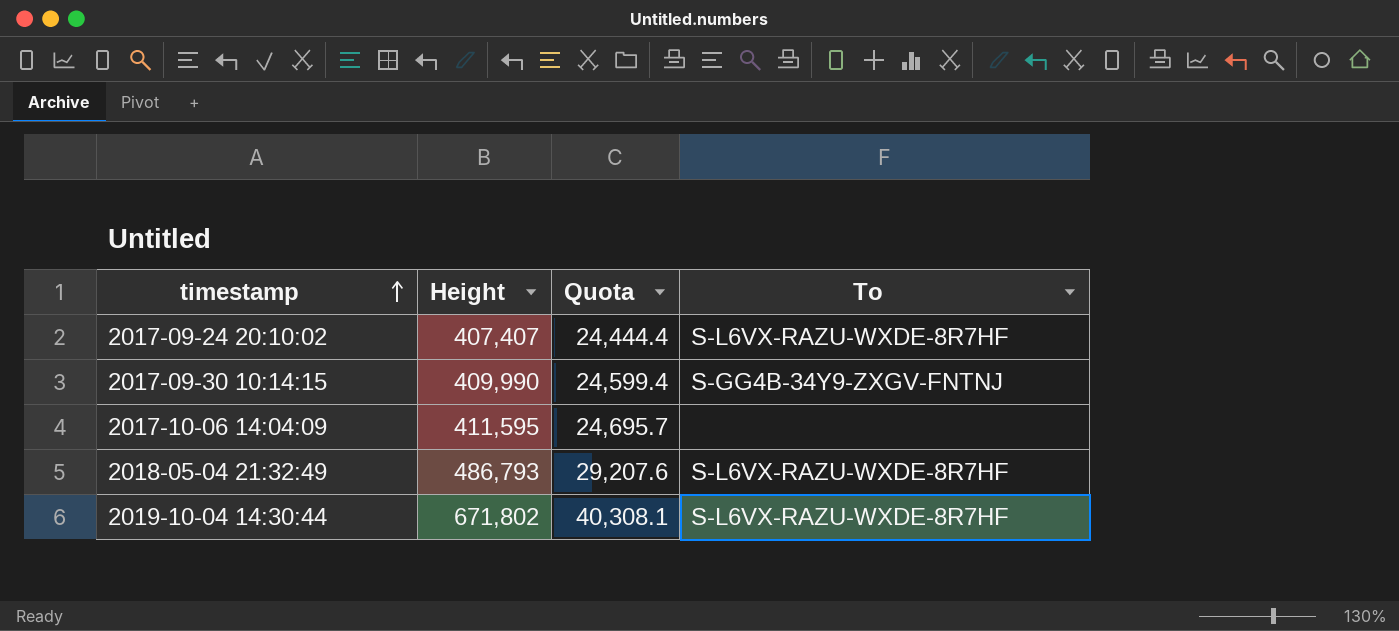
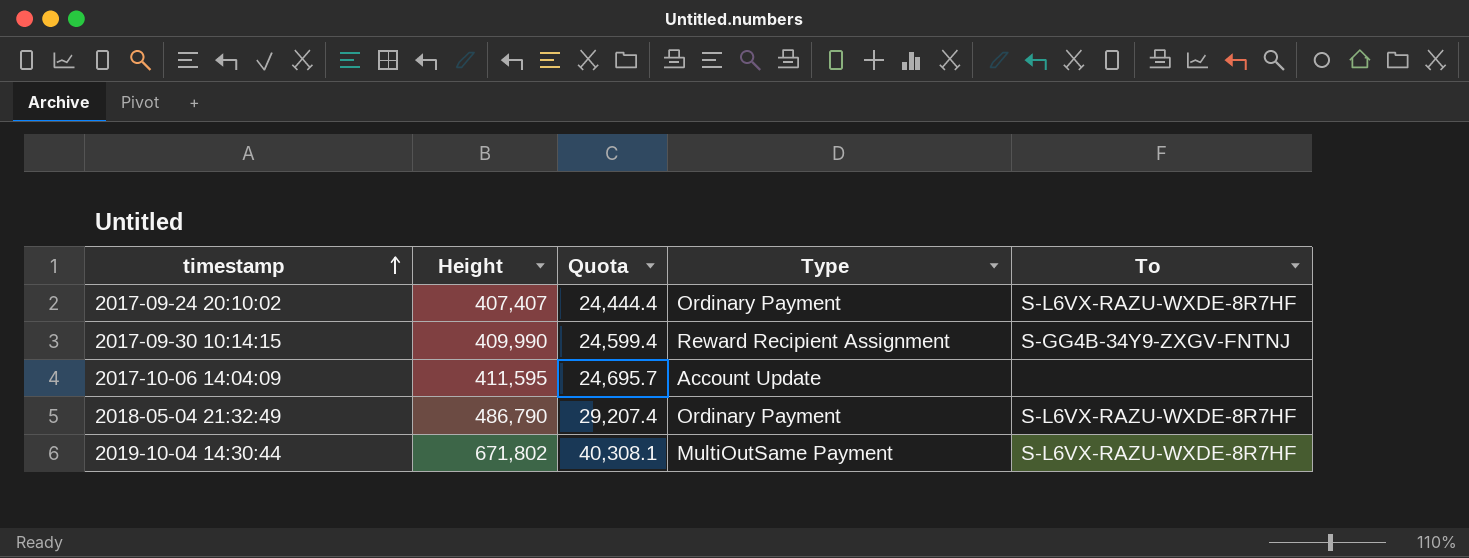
column Type | position: none -> 4
2018-05-04 21:32:49 | Height: 486,793 -> 486,790
2018-05-04 21:32:49 | Quota: 29,207.6 -> 29,207.4

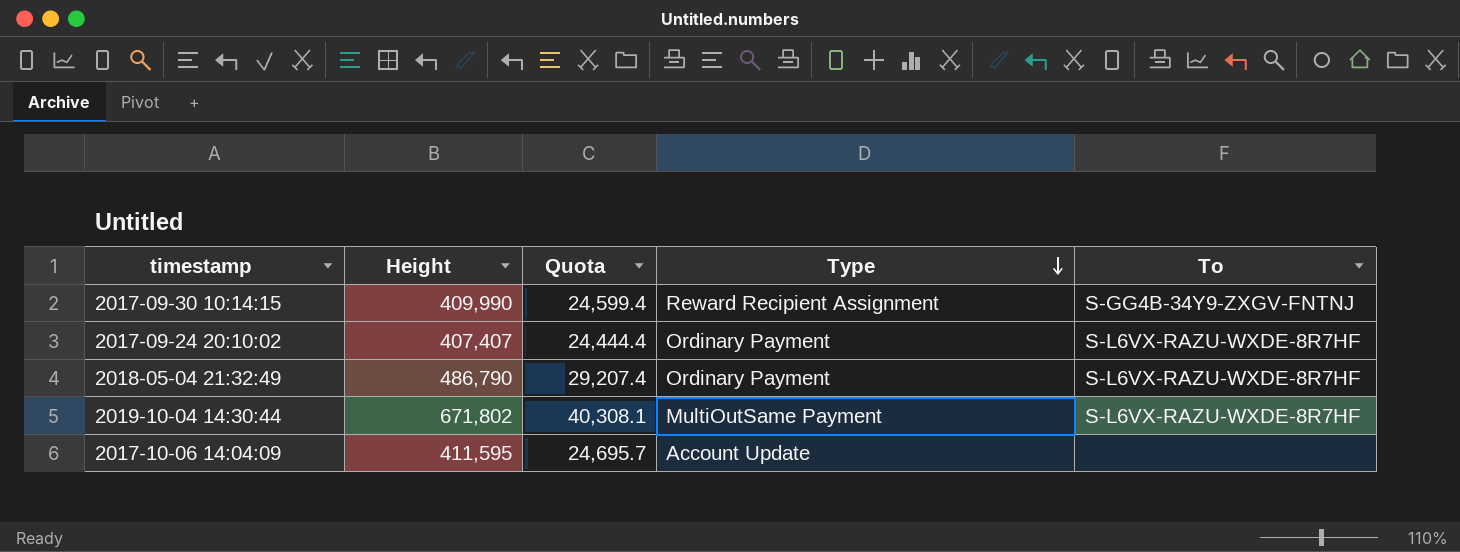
row order: timestamp ascending -> Type descending

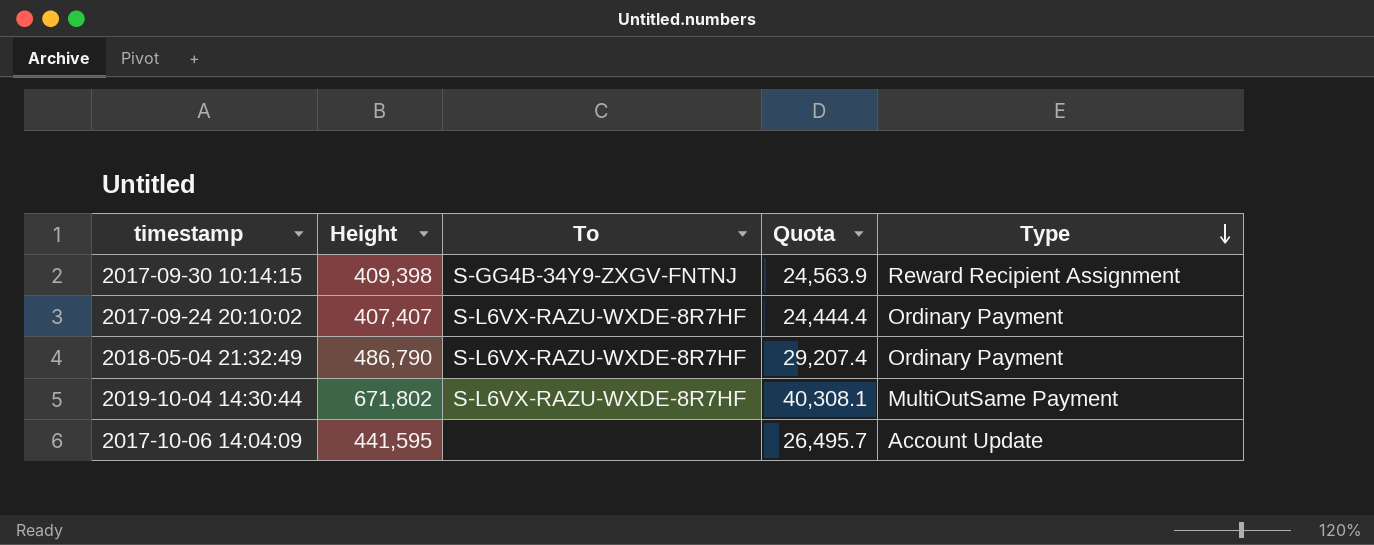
column To | position: 5 -> 3
2017-09-30 10:14:15 | Height: 409,990 -> 409,398
2017-09-30 10:14:15 | Quota: 24,599.4 -> 24,563.9
2017-10-06 14:04:09 | Height: 411,595 -> 441,595
2017-10-06 14:04:09 | Quota: 24,695.7 -> 26,495.7

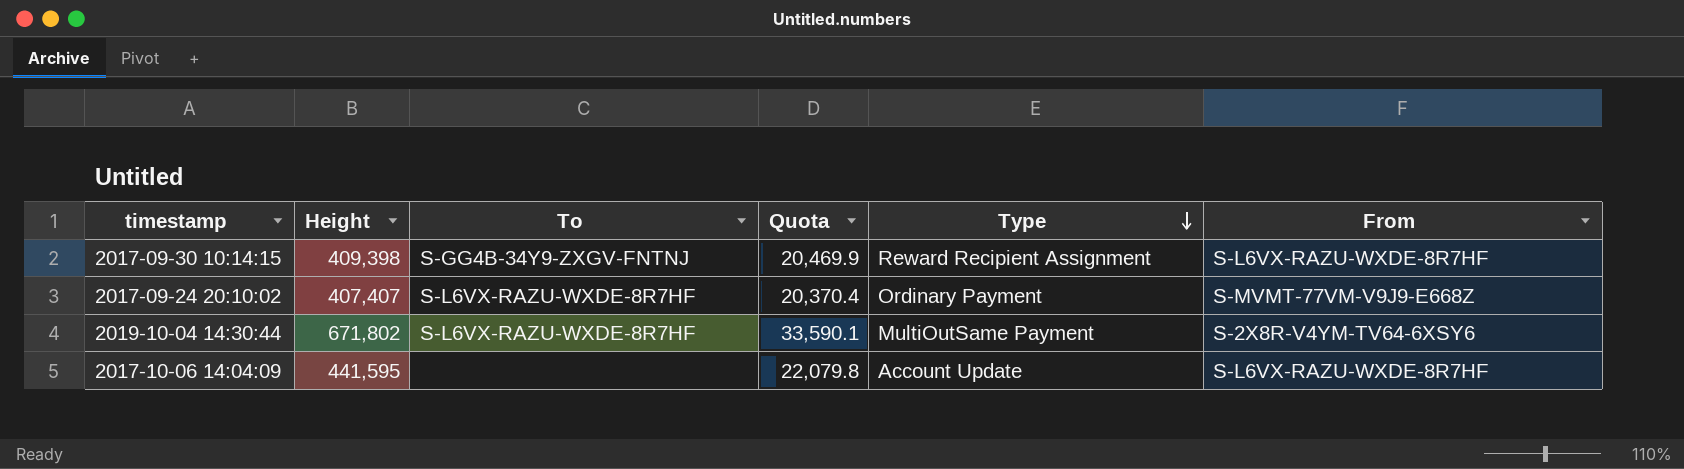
column Quota | formula: [Height] * 0.06 -> [Height] * 0.05
column From | position: none -> 6
row 2018-05-04 21:32:49: 486,790 | S-L6VX-RAZU-WXDE-8R7HF | 29,207.4 | Ordinary Payment -> none

